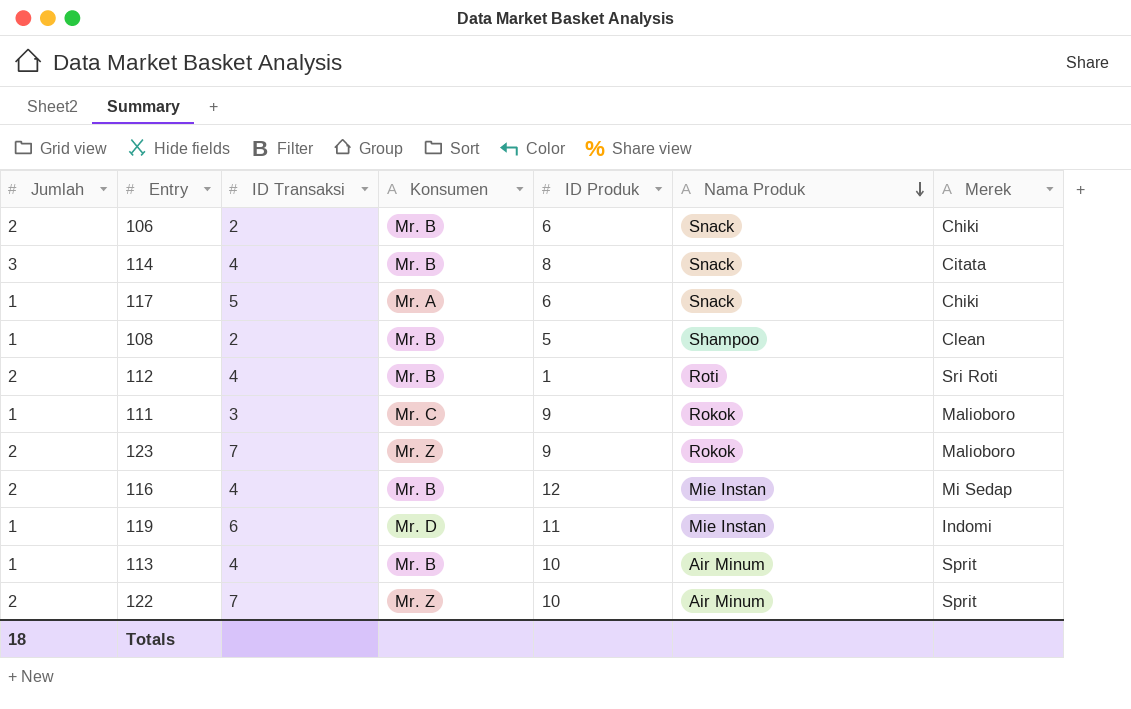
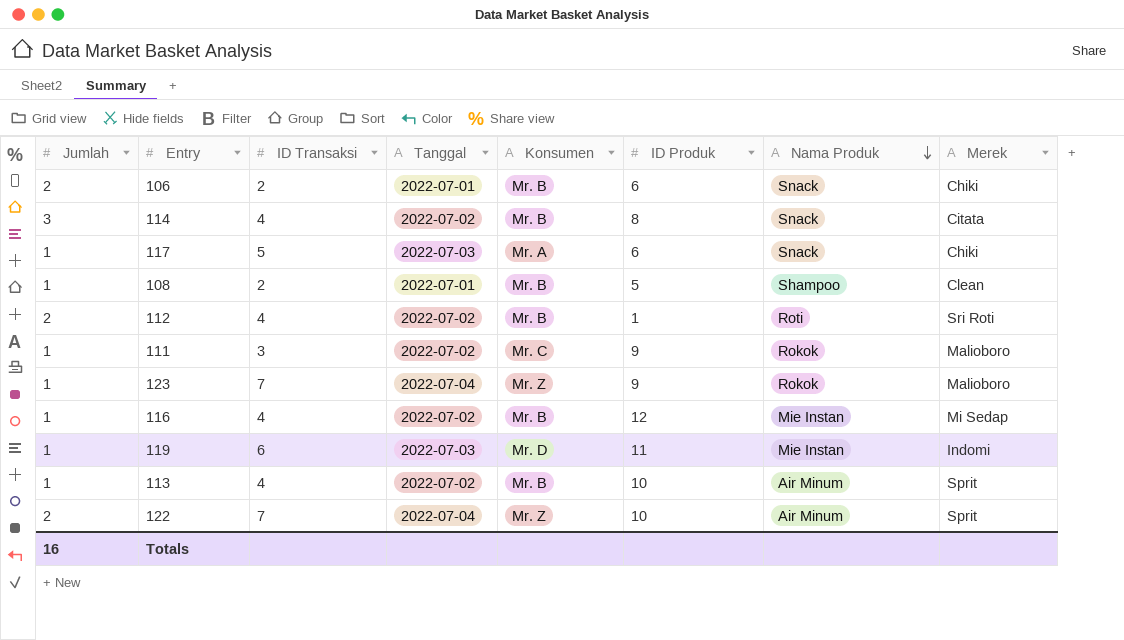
column Tanggal | position: none -> 4
123 | Jumlah: 2 -> 1
116 | Jumlah: 2 -> 1
Totals | Jumlah: 18 -> 16

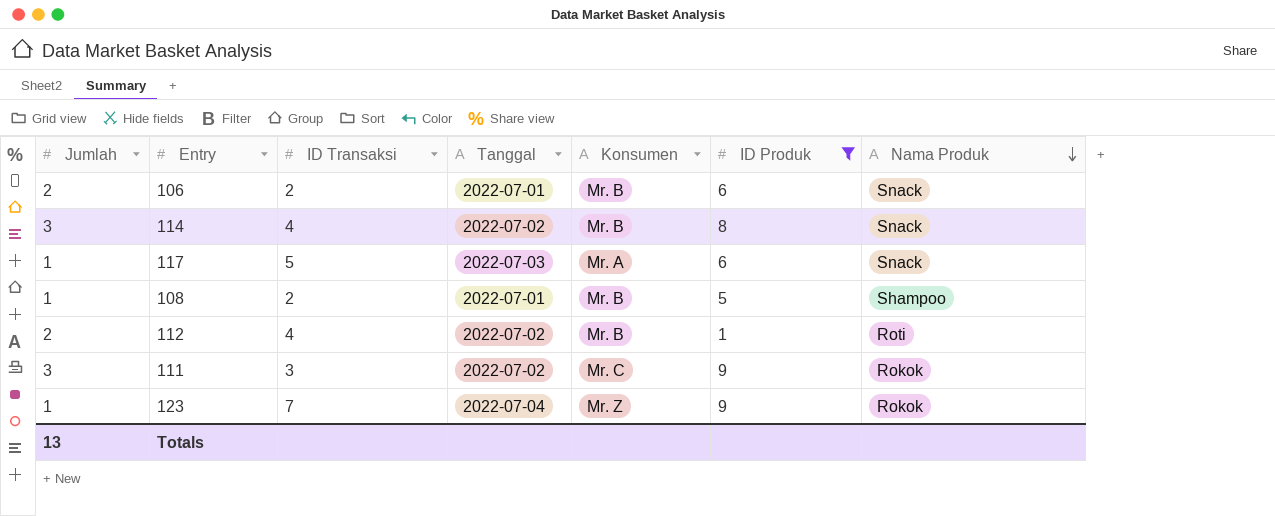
filter: none -> ID Produk <= 9
column Merek | position: 8 -> none
111 | Jumlah: 1 -> 3
Totals | Jumlah: 16 -> 13

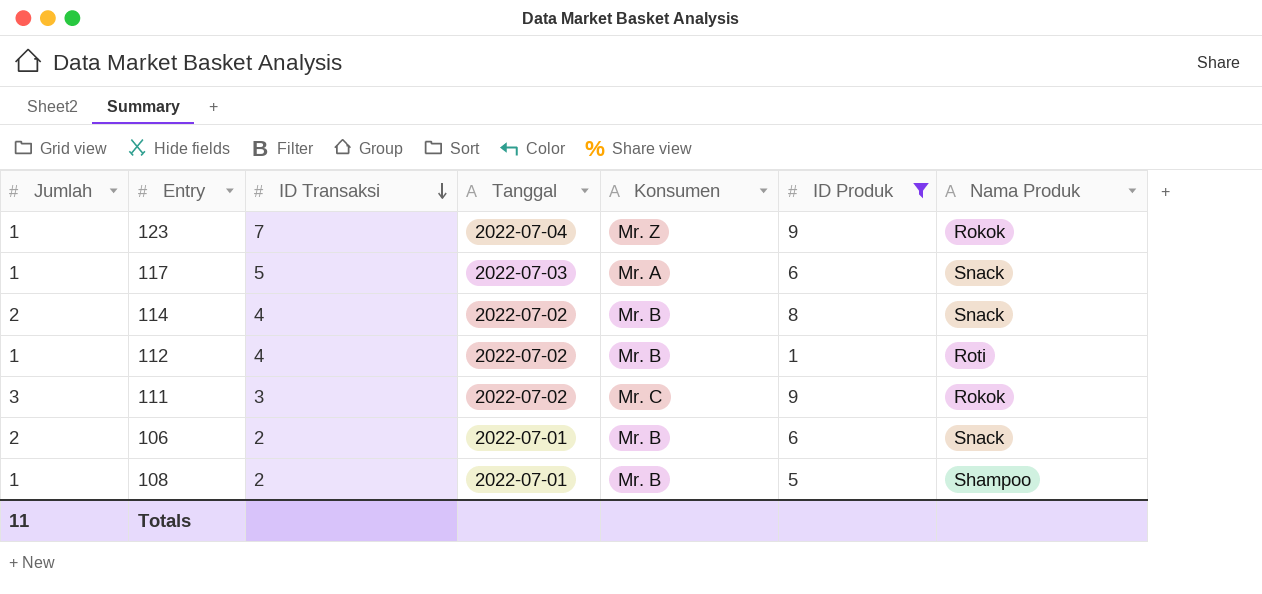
row order: Nama Produk descending -> ID Transaksi descending
114 | Jumlah: 3 -> 2
112 | Jumlah: 2 -> 1
Totals | Jumlah: 13 -> 11

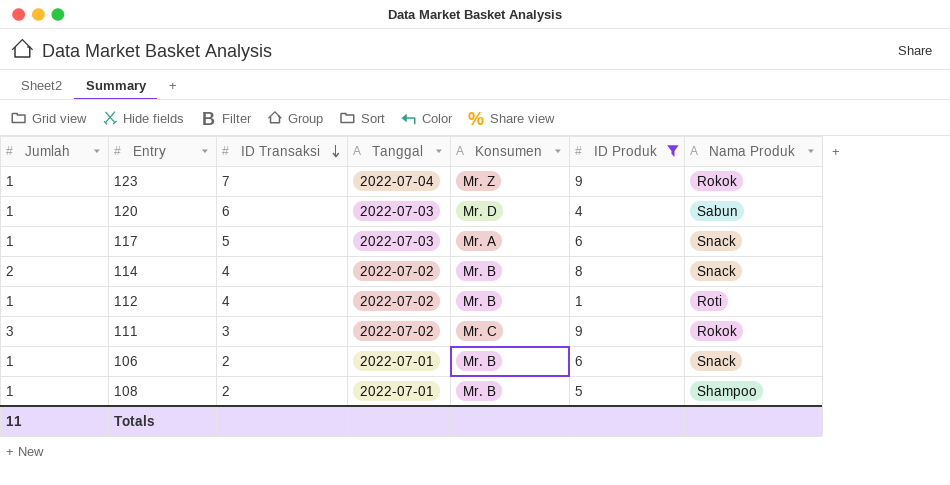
row 120: none -> 1 | 6 | 2022-07-03 | Mr. D | 4 | Sabun
106 | Jumlah: 2 -> 1

